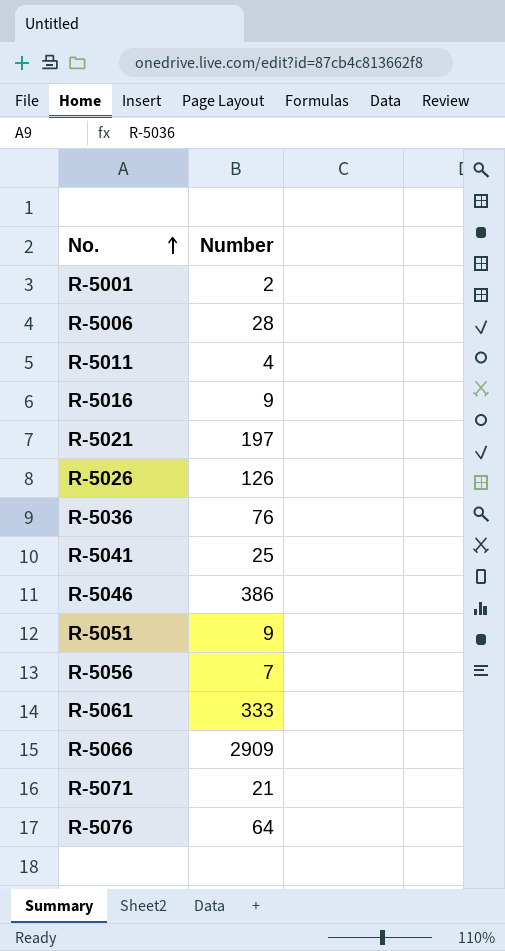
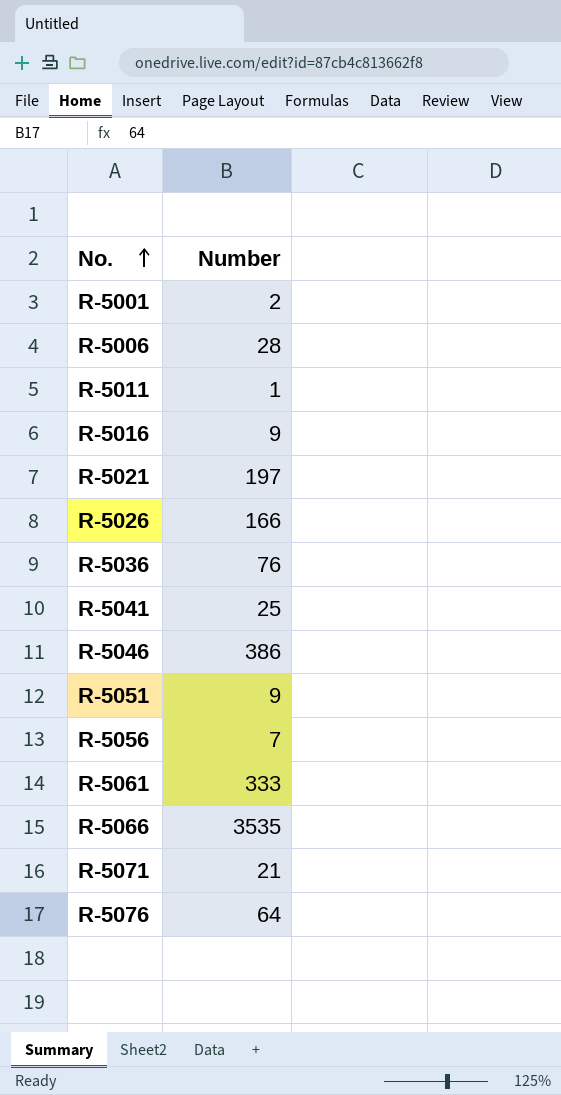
R-5011 | Number: 4 -> 1
R-5026 | Number: 126 -> 166
R-5066 | Number: 2909 -> 3535

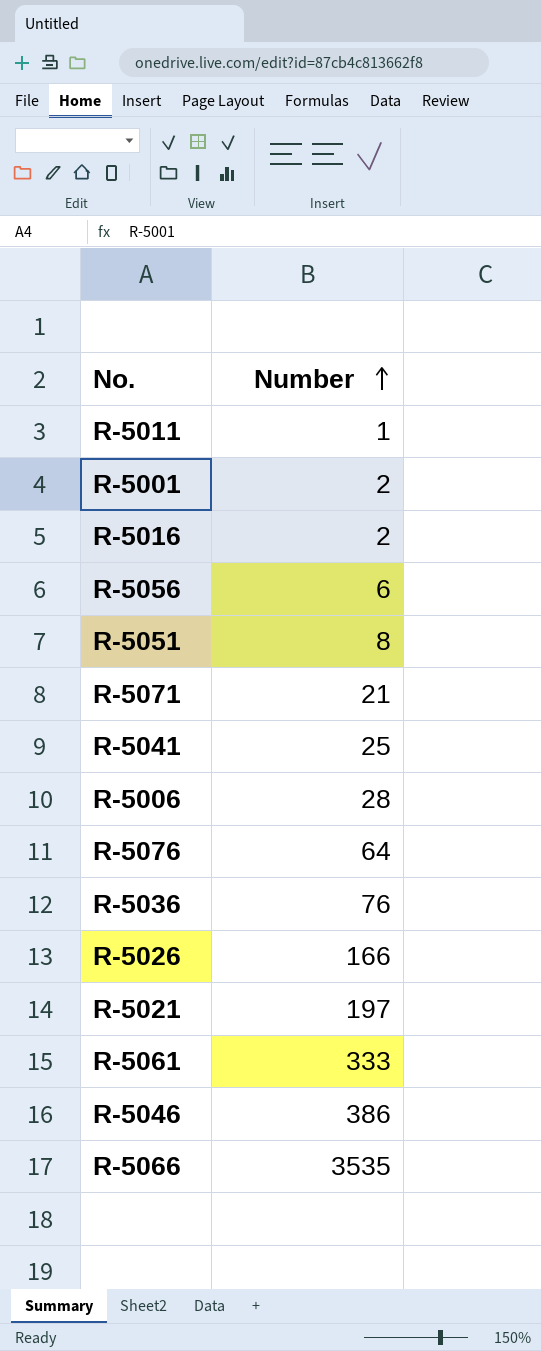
row order: No. ascending -> Number ascending
R-5016 | Number: 9 -> 2
R-5056 | Number: 7 -> 6
R-5051 | Number: 9 -> 8

